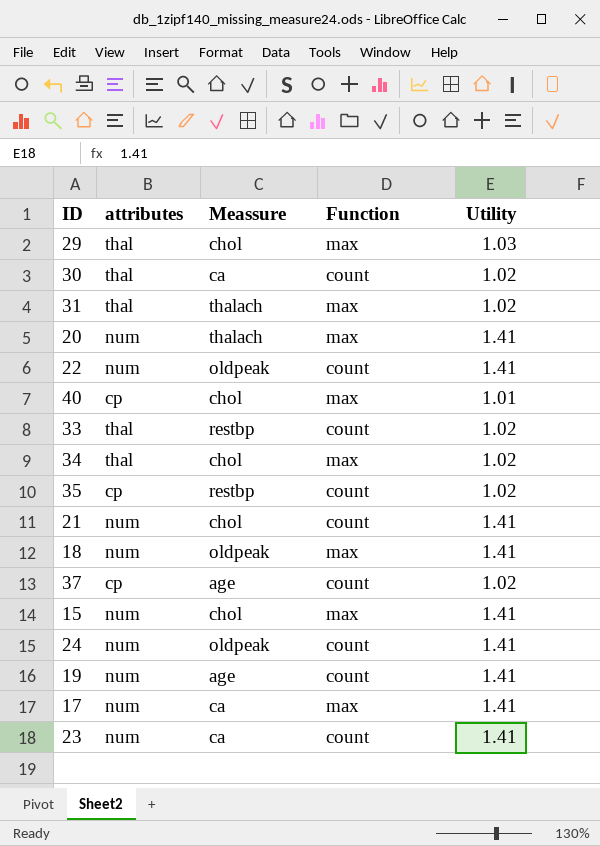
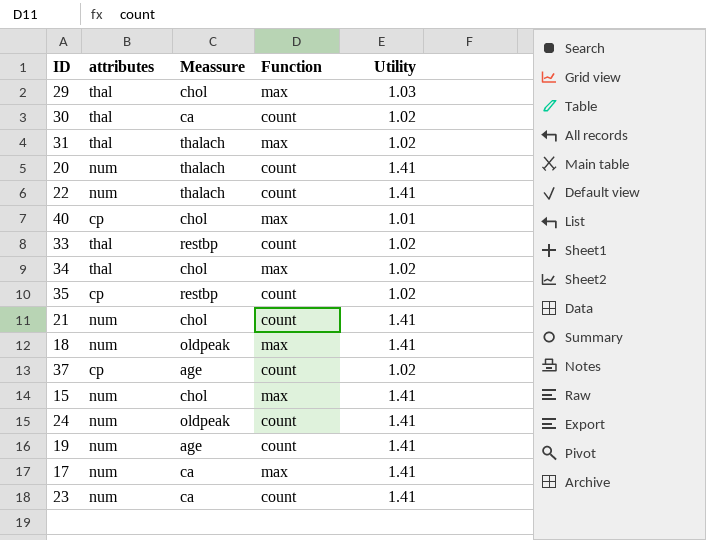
20 | Function: max -> count
22 | Meassure: oldpeak -> thalach

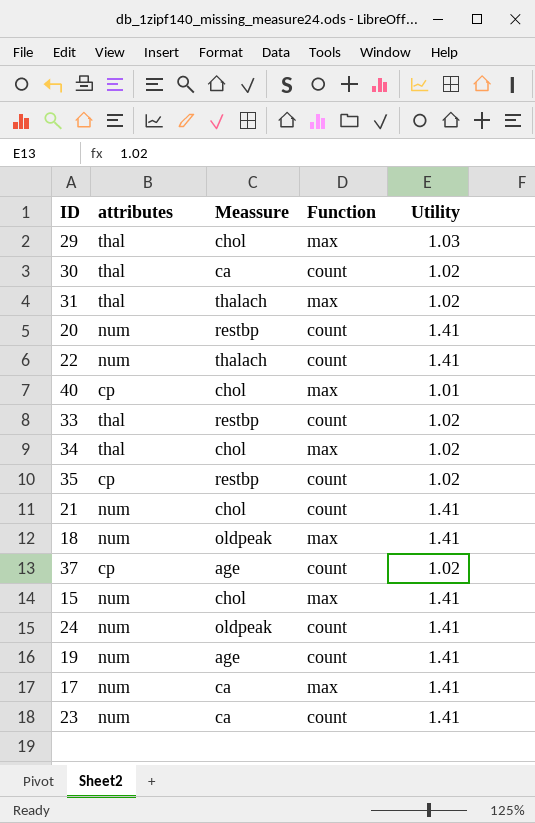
20 | Meassure: thalach -> restbp

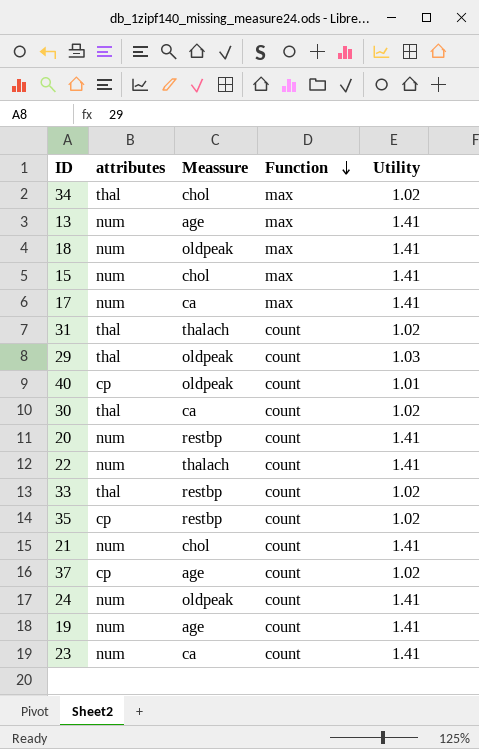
row order: none -> Function descending
row 13: none -> num | age | max | 1.41
31 | Function: max -> count
29 | Meassure: chol -> oldpeak
29 | Function: max -> count
40 | Meassure: chol -> oldpeak
40 | Function: max -> count

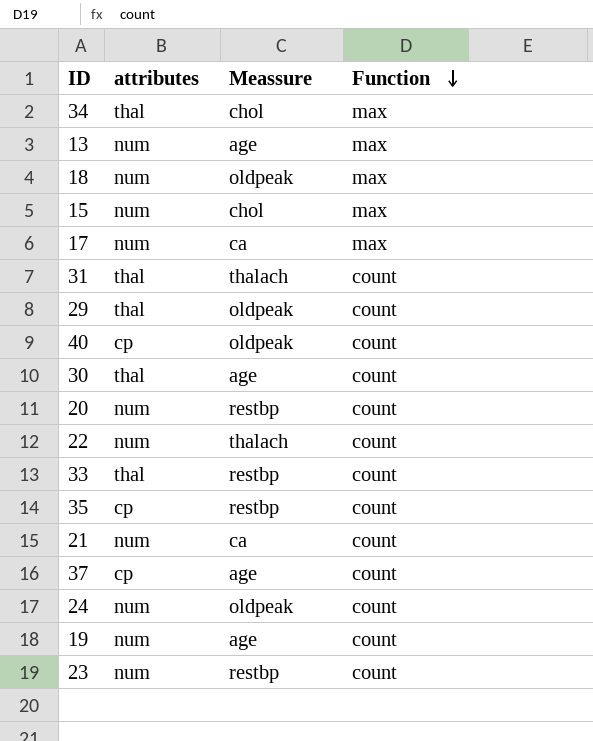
column Utility | position: 5 -> none
30 | Meassure: ca -> age
21 | Meassure: chol -> ca
23 | Meassure: ca -> restbp

